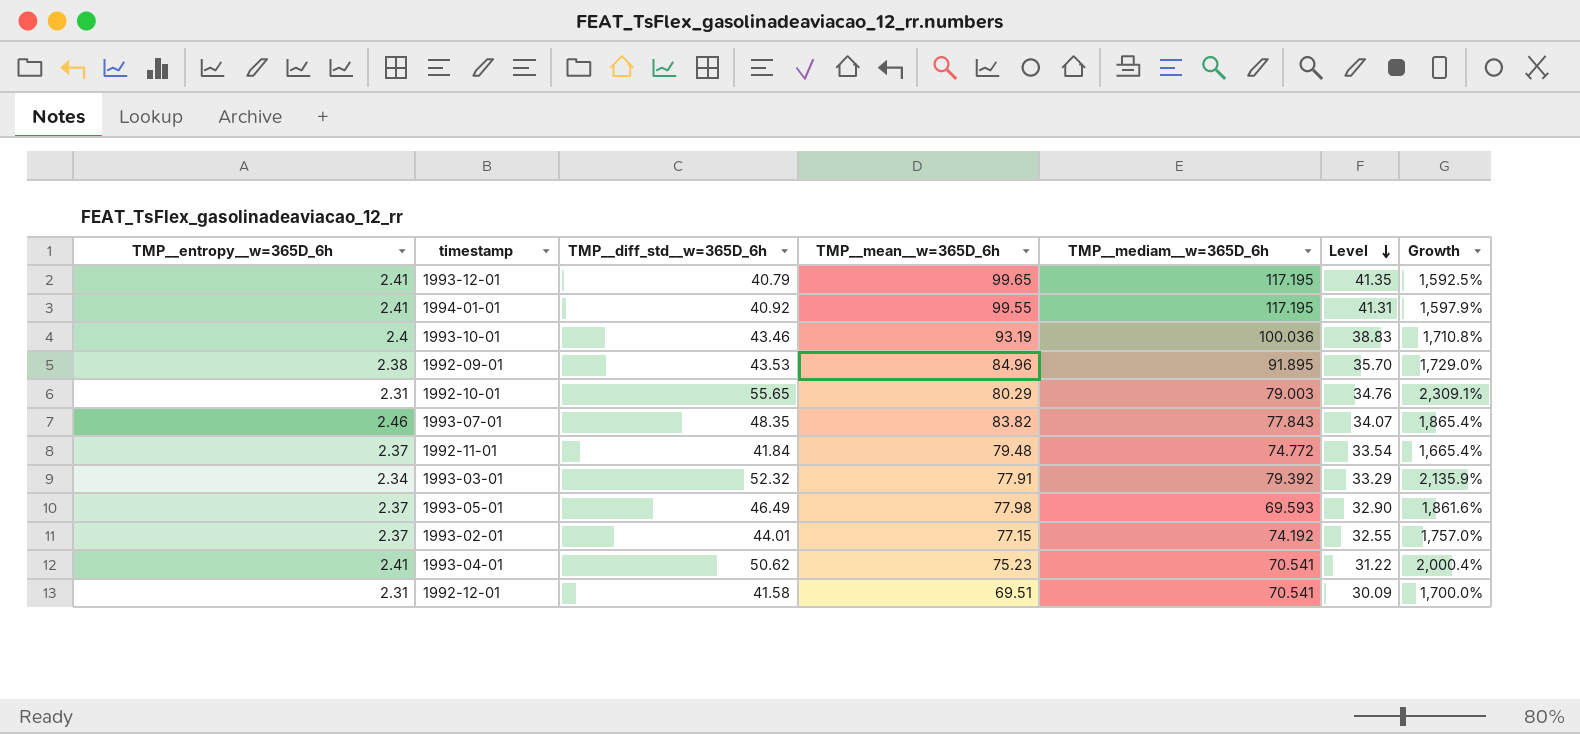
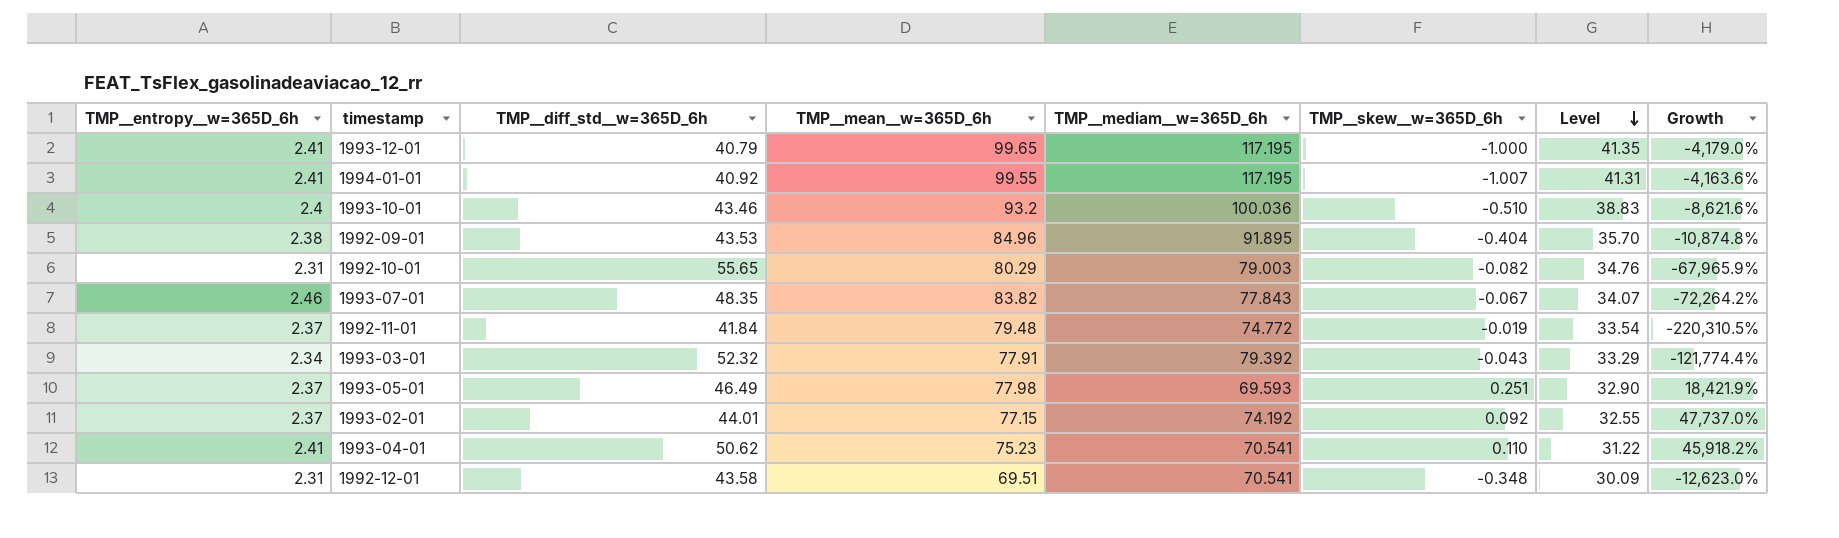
column TMP__skew__w=365D_6h | position: none -> 6
column Growth | formula: ([TMP__diff_std__w=365D_6h] - [TMP__entropy__w=365D_6h]) / [TMP__entropy__w=365D_6h] -> ([TMP__diff_std__w=365D_6h] - [TMP__skew__w=365D_6h]) / [TMP__skew__w=365D_6h]
1993-10-01 | TMP__mean__w=365D_6h: 93.19 -> 93.2
1992-12-01 | TMP__diff_std__w=365D_6h: 41.58 -> 43.58

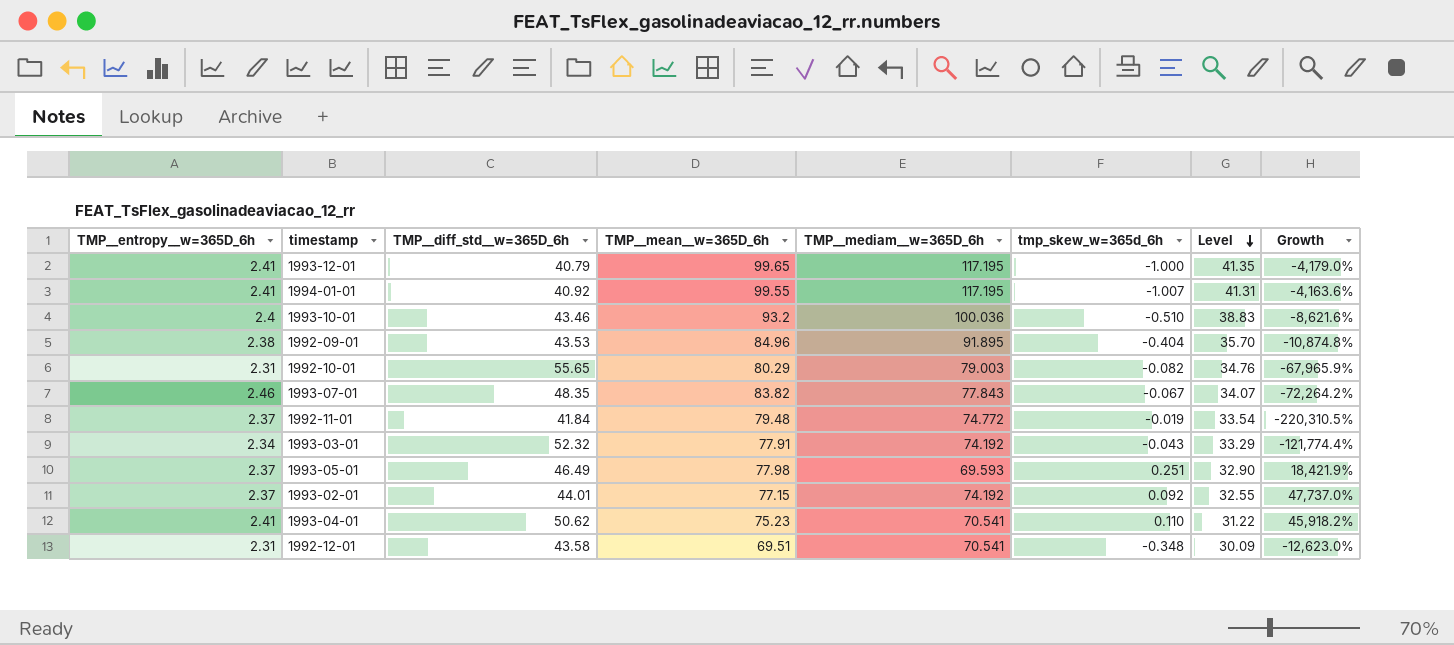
column name: TMP__skew__w=365D_6h -> tmp_skew_w=365d_6h
1993-03-01 | TMP__mediam__w=365D_6h: 79.392 -> 74.192

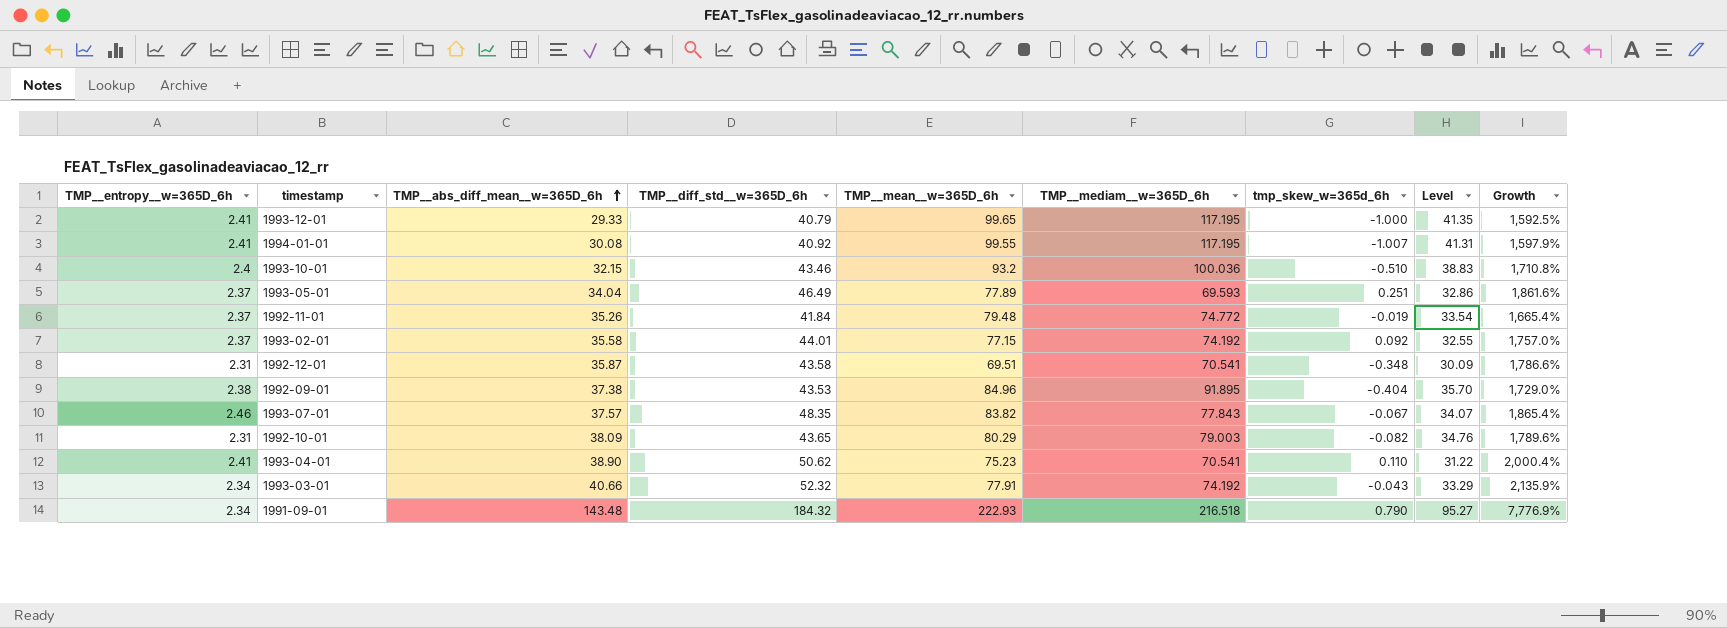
row order: Level descending -> TMP__abs_diff_mean__w=365D_6h ascending
column TMP__abs_diff_mean__w=365D_6h | position: none -> 3
column Growth | formula: ([TMP__diff_std__w=365D_6h] - [tmp_skew_w=365d_6h]) / [tmp_skew_w=365d_6h] -> ([TMP__diff_std__w=365D_6h] - [TMP__entropy__w=365D_6h]) / [TMP__entropy__w=365D_6h]
1993-05-01 | TMP__mean__w=365D_6h: 77.98 -> 77.89
1993-05-01 | Level: 32.90 -> 32.86
1992-10-01 | TMP__diff_std__w=365D_6h: 55.65 -> 43.65
row 1991-09-01: none -> 2.34 | 143.48 | 184.32 | 222.93 | 216.518 | 0.790 | 95.27 | 7,776.9%

